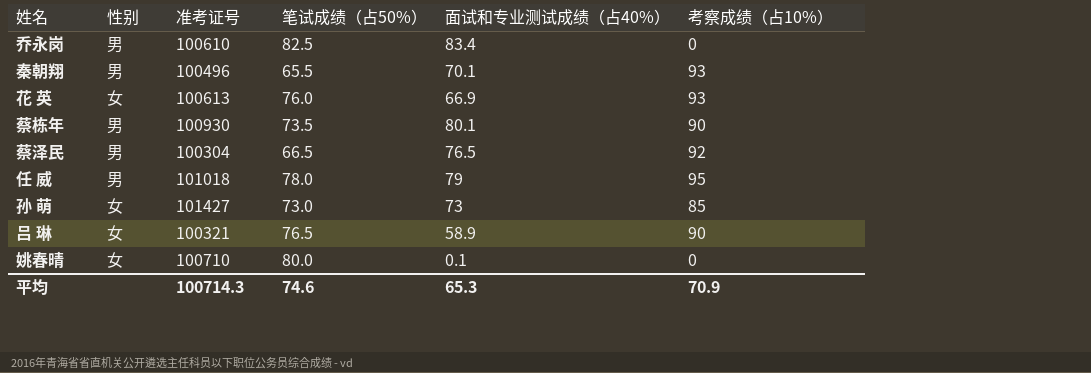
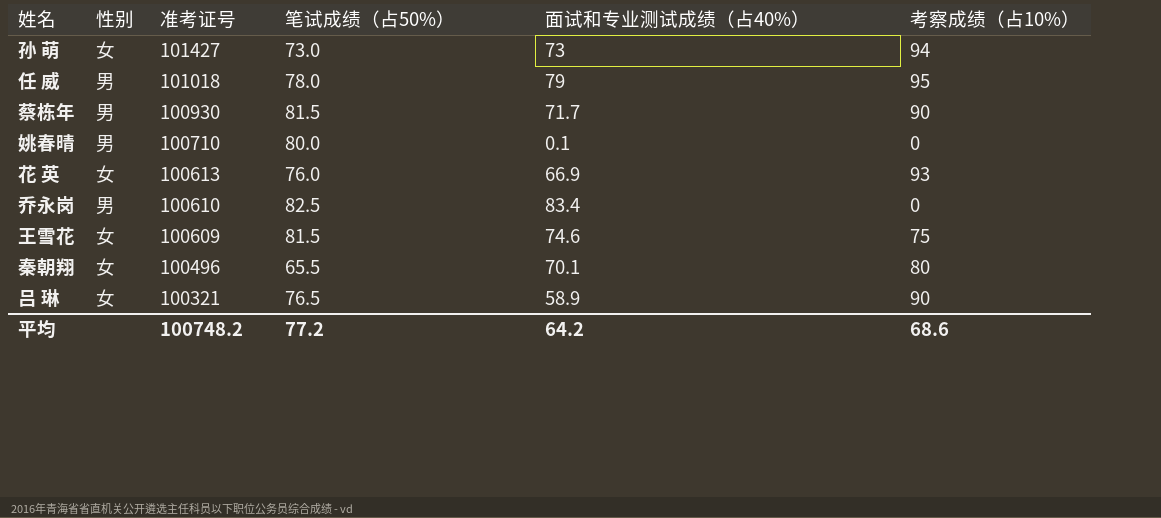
row order: none -> 准考证号 descending
row 蔡泽民: 男 | 100304 | 66.5 | 76.5 | 92 -> none
孙 萌 | 考察成绩（占10%）: 85 -> 94
蔡栋年 | 笔试成绩（占50%）: 73.5 -> 81.5
蔡栋年 | 面试和专业测试成绩（占40%）: 80.1 -> 71.7
姚春晴 | 性别: 女 -> 男
row 王雪花: none -> 女 | 100609 | 81.5 | 74.6 | 75
秦朝翔 | 性别: 男 -> 女
秦朝翔 | 考察成绩（占10%）: 93 -> 80
平均 | 准考证号: 100714.3 -> 100748.2
平均 | 笔试成绩（占50%）: 74.6 -> 77.2
平均 | 面试和专业测试成绩（占40%）: 65.3 -> 64.2
平均 | 考察成绩（占10%）: 70.9 -> 68.6

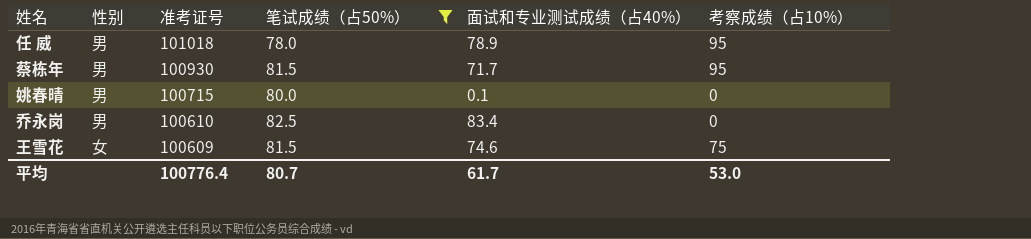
filter: none -> 笔试成绩（占50%） >= 78.0
任 威 | 面试和专业测试成绩（占40%）: 79 -> 78.9
蔡栋年 | 考察成绩（占10%）: 90 -> 95
姚春晴 | 准考证号: 100710 -> 100715
平均 | 准考证号: 100748.2 -> 100776.4
平均 | 笔试成绩（占50%）: 77.2 -> 80.7
平均 | 面试和专业测试成绩（占40%）: 64.2 -> 61.7
平均 | 考察成绩（占10%）: 68.6 -> 53.0

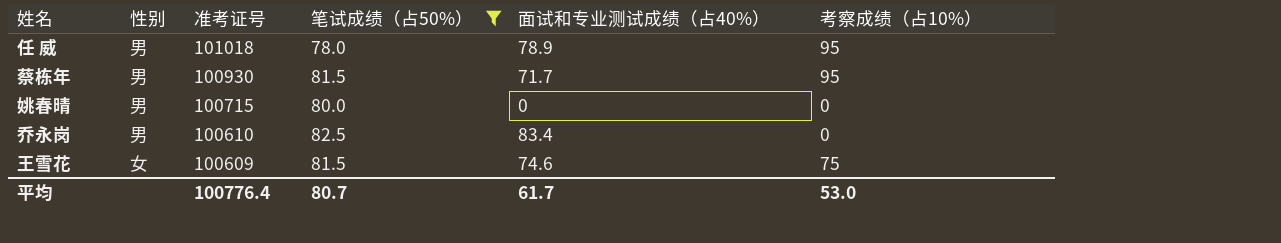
姚春晴 | 面试和专业测试成绩（占40%）: 0.1 -> 0

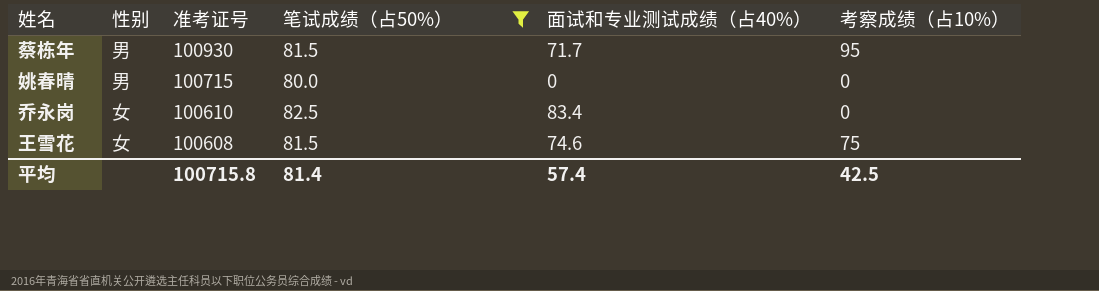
row 任 威: 男 | 101018 | 78.0 | 78.9 | 95 -> none
乔永岗 | 性别: 男 -> 女
王雪花 | 准考证号: 100609 -> 100608
平均 | 准考证号: 100776.4 -> 100715.8
平均 | 笔试成绩（占50%）: 80.7 -> 81.4
平均 | 面试和专业测试成绩（占40%）: 61.7 -> 57.4
平均 | 考察成绩（占10%）: 53.0 -> 42.5

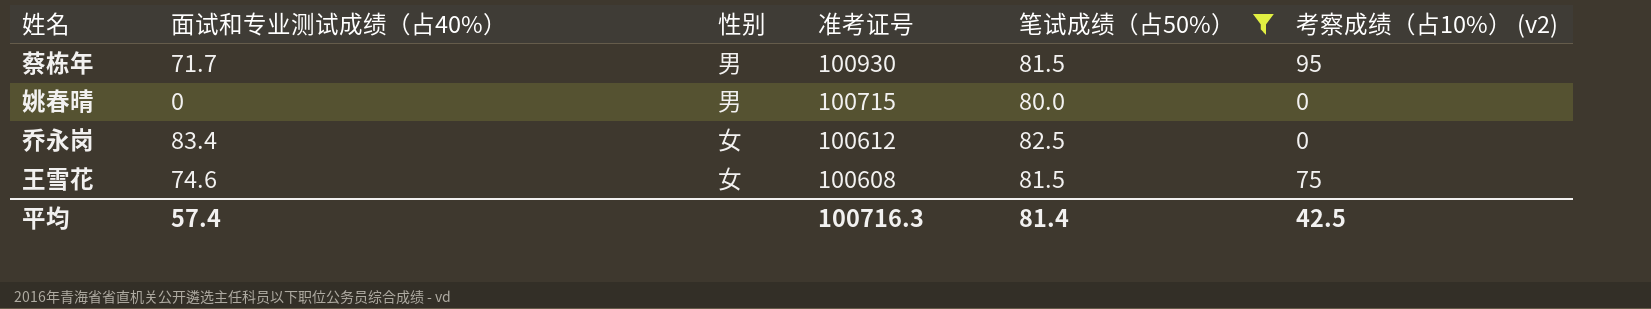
column 面试和专业测试成绩（占40%） | position: 5 -> 2
column name: 考察成绩（占10%） -> 考察成绩（占10%） (v2)
乔永岗 | 准考证号: 100610 -> 100612
平均 | 准考证号: 100715.8 -> 100716.3

